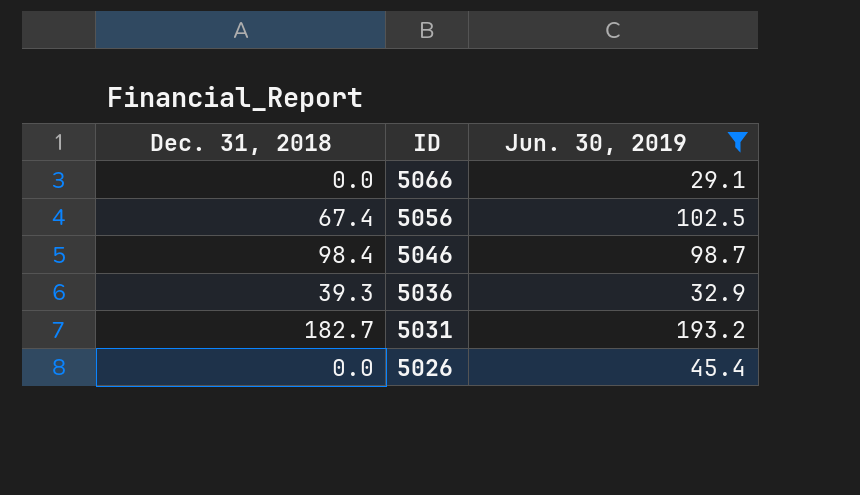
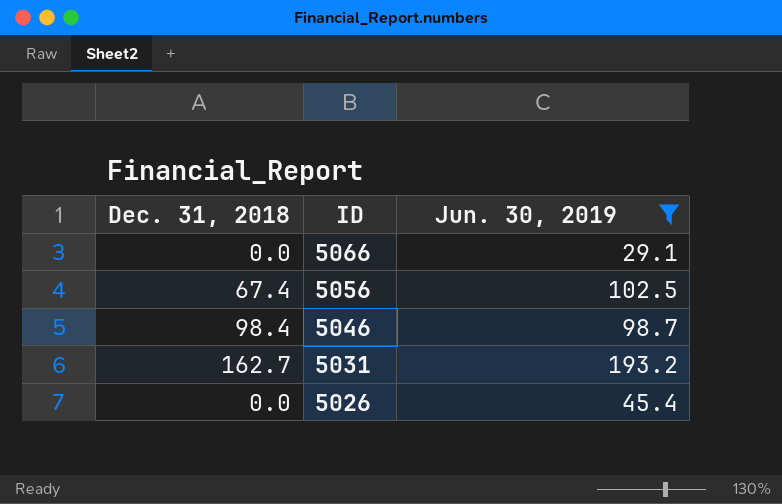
row 5036: 39.3 | 32.9 -> none
5031 | Dec. 31, 2018: 182.7 -> 162.7

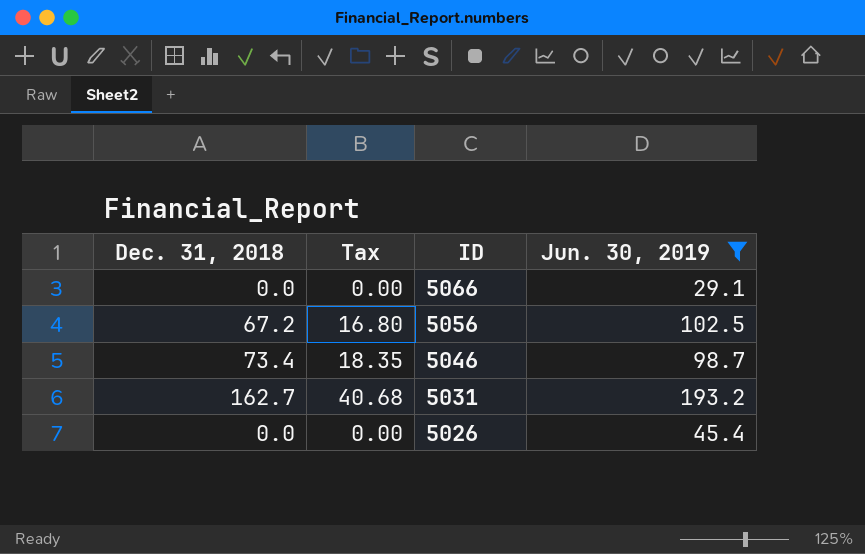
column Tax | formula: none -> [Dec. 31, 2018] * 0.25
5056 | Dec. 31, 2018: 67.4 -> 67.2
5046 | Dec. 31, 2018: 98.4 -> 73.4

